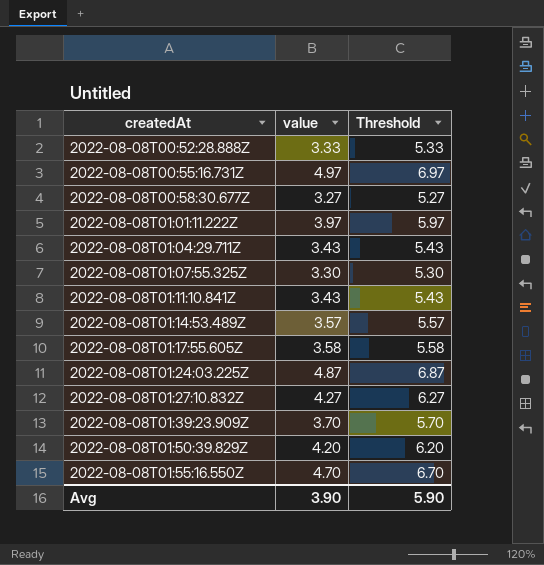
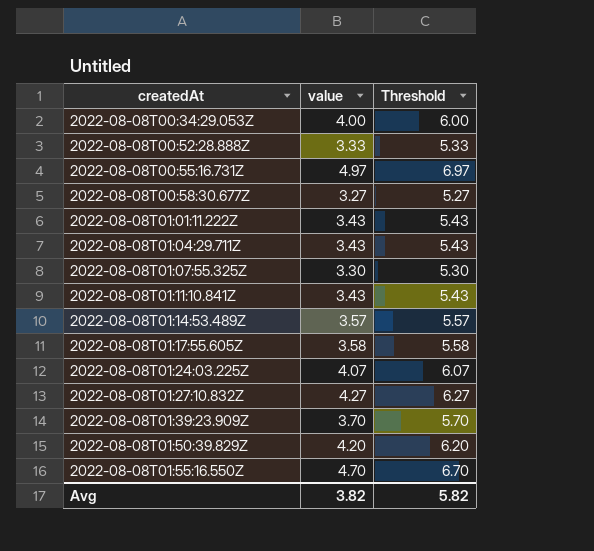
row 2022-08-08T00:34:29.053Z: none -> 4.00 | 6.00
2022-08-08T01:01:11.222Z | value: 3.97 -> 3.43
2022-08-08T01:01:11.222Z | Threshold: 5.97 -> 5.43
2022-08-08T01:24:03.225Z | value: 4.87 -> 4.07
2022-08-08T01:24:03.225Z | Threshold: 6.87 -> 6.07
Avg | value: 3.90 -> 3.82
Avg | Threshold: 5.90 -> 5.82

